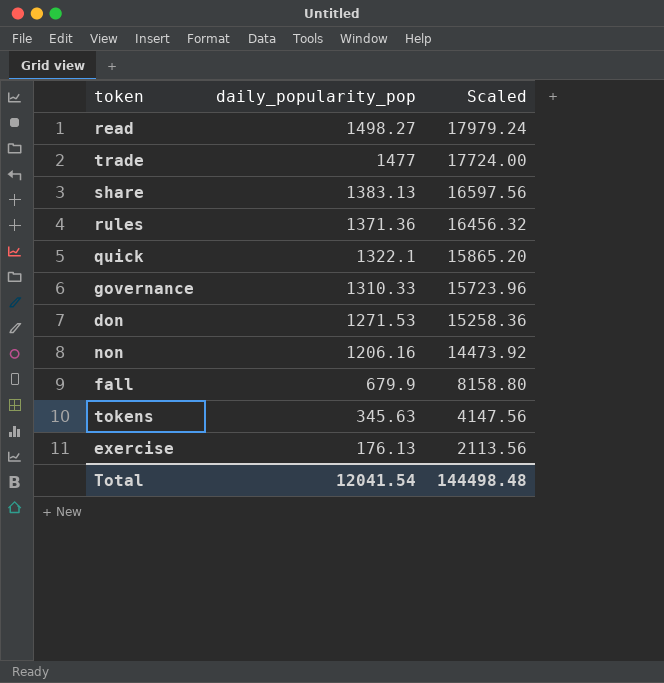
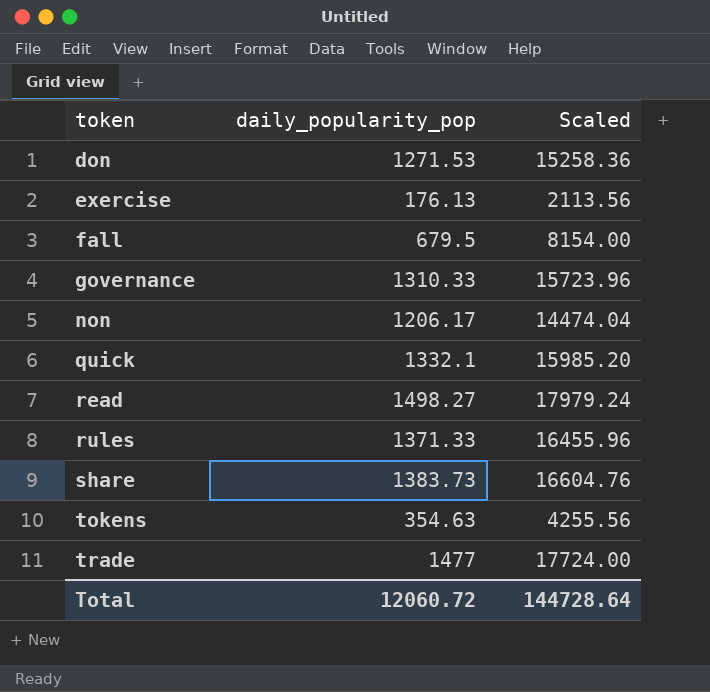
row order: daily_popularity_pop descending -> token ascending
fall | daily_popularity_pop: 679.9 -> 679.5
fall | Scaled: 8158.80 -> 8154.00
non | daily_popularity_pop: 1206.16 -> 1206.17
non | Scaled: 14473.92 -> 14474.04
quick | daily_popularity_pop: 1322.1 -> 1332.1
quick | Scaled: 15865.20 -> 15985.20
rules | daily_popularity_pop: 1371.36 -> 1371.33
rules | Scaled: 16456.32 -> 16455.96
share | daily_popularity_pop: 1383.13 -> 1383.73
share | Scaled: 16597.56 -> 16604.76
tokens | daily_popularity_pop: 345.63 -> 354.63
tokens | Scaled: 4147.56 -> 4255.56
Total | daily_popularity_pop: 12041.54 -> 12060.72
Total | Scaled: 144498.48 -> 144728.64

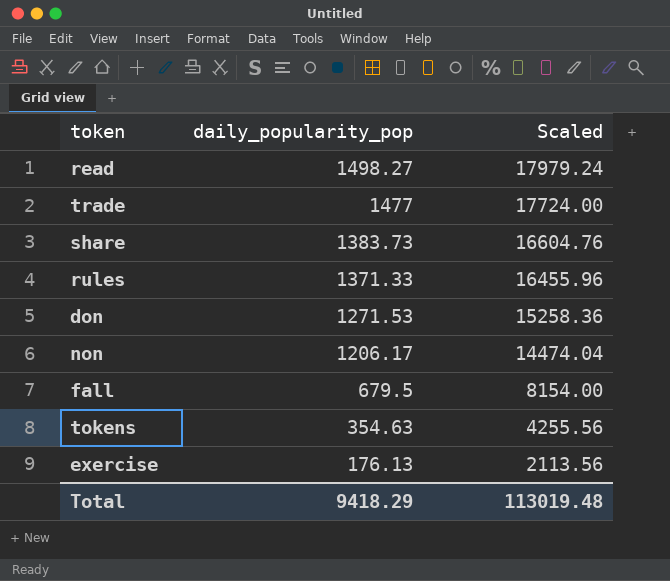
row order: token ascending -> daily_popularity_pop descending
row governance: 1310.33 | 15723.96 -> none
row quick: 1332.1 | 15985.20 -> none
Total | daily_popularity_pop: 12060.72 -> 9418.29
Total | Scaled: 144728.64 -> 113019.48

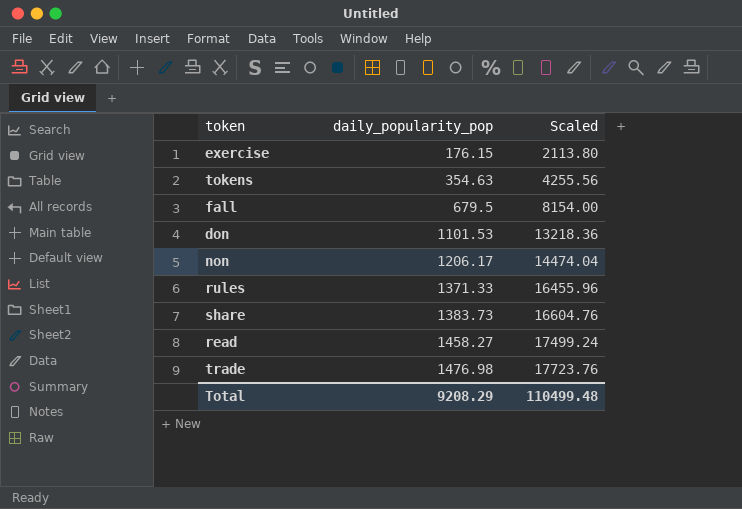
row order: daily_popularity_pop descending -> daily_popularity_pop ascending
exercise | daily_popularity_pop: 176.13 -> 176.15
exercise | Scaled: 2113.56 -> 2113.80
don | daily_popularity_pop: 1271.53 -> 1101.53
don | Scaled: 15258.36 -> 13218.36
read | daily_popularity_pop: 1498.27 -> 1458.27
read | Scaled: 17979.24 -> 17499.24
trade | daily_popularity_pop: 1477 -> 1476.98
trade | Scaled: 17724.00 -> 17723.76
Total | daily_popularity_pop: 9418.29 -> 9208.29
Total | Scaled: 113019.48 -> 110499.48

